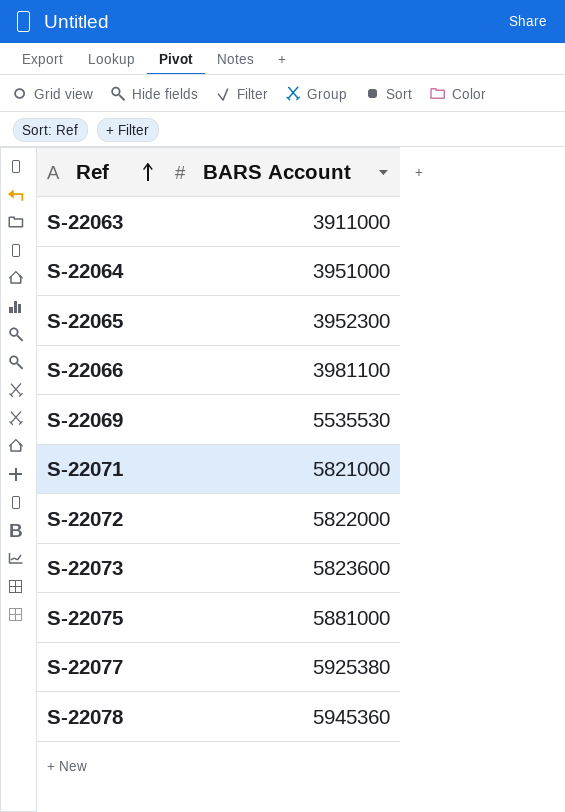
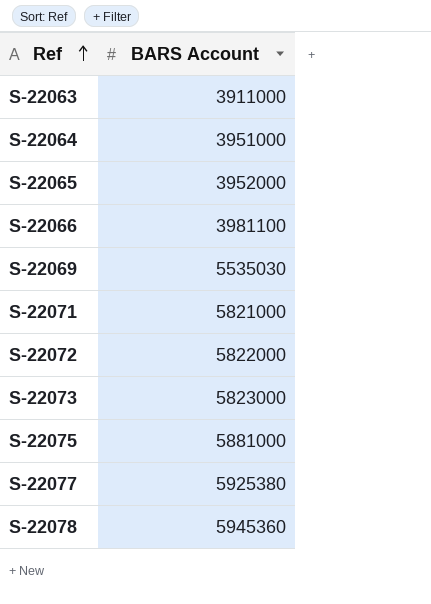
S-22065 | BARS Account: 3952300 -> 3952000
S-22069 | BARS Account: 5535530 -> 5535030
S-22073 | BARS Account: 5823600 -> 5823000

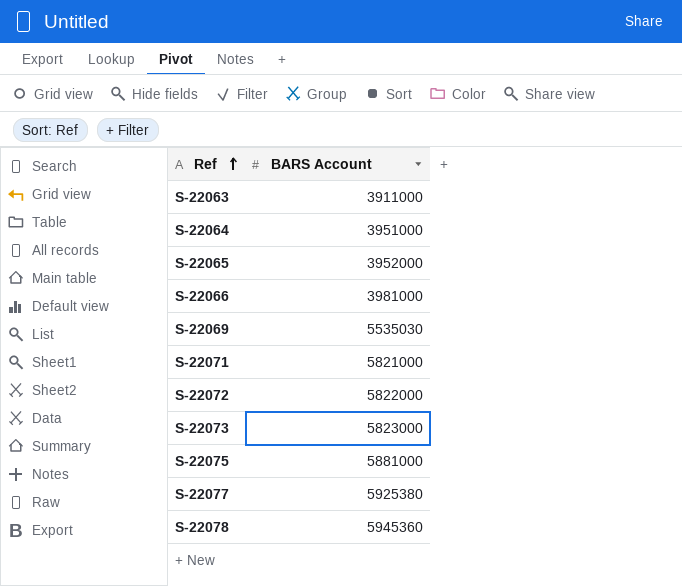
S-22066 | BARS Account: 3981100 -> 3981000

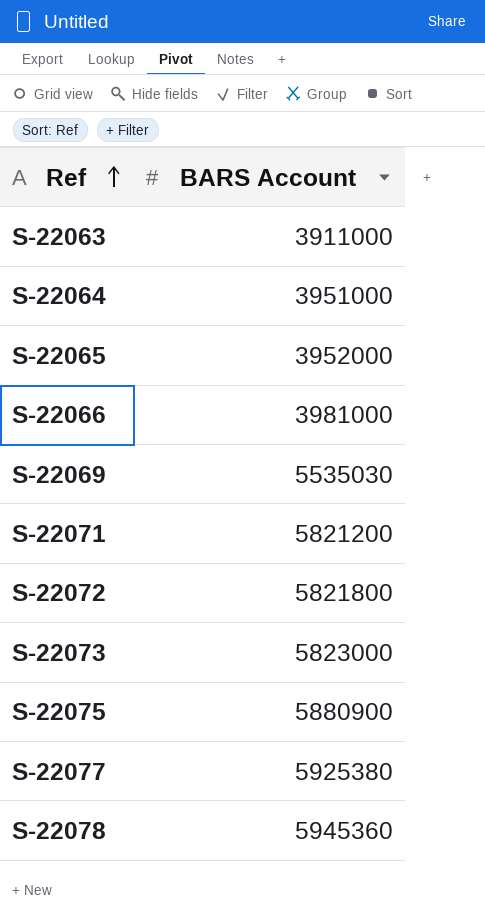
S-22071 | BARS Account: 5821000 -> 5821200
S-22072 | BARS Account: 5822000 -> 5821800
S-22075 | BARS Account: 5881000 -> 5880900

